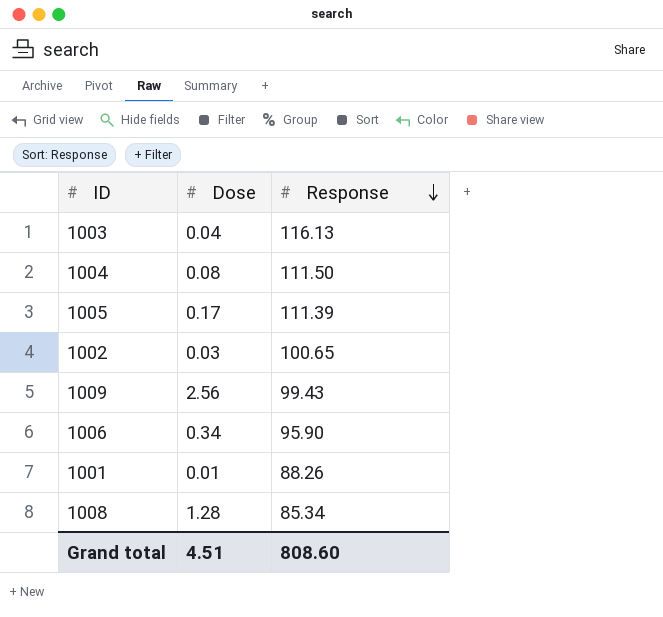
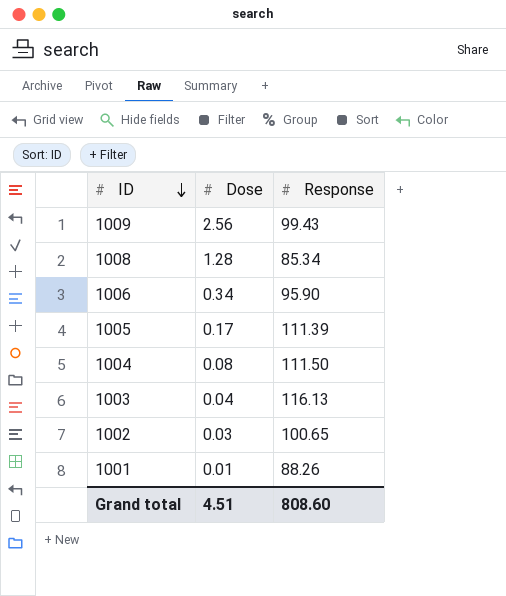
row order: Response descending -> ID descending

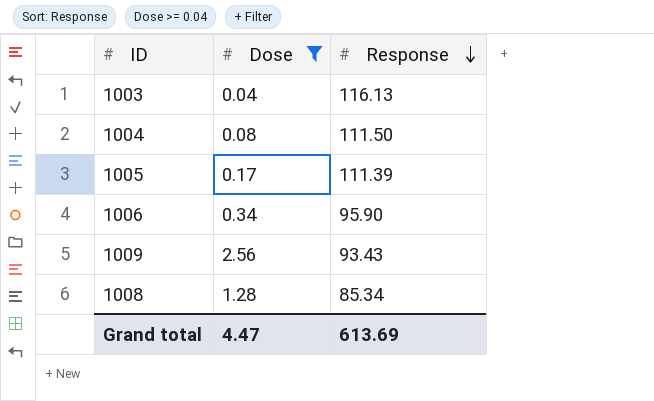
filter: none -> Dose >= 0.04
row order: ID descending -> Response descending
1009 | Response: 99.43 -> 93.43
Grand total | Dose: 4.51 -> 4.47
Grand total | Response: 808.60 -> 613.69

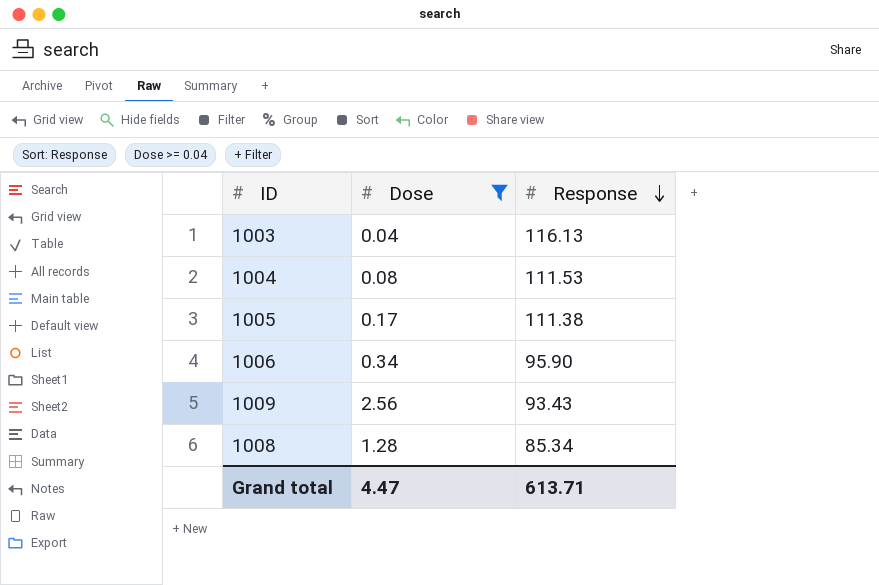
1004 | Response: 111.50 -> 111.53
1005 | Response: 111.39 -> 111.38
Grand total | Response: 613.69 -> 613.71

